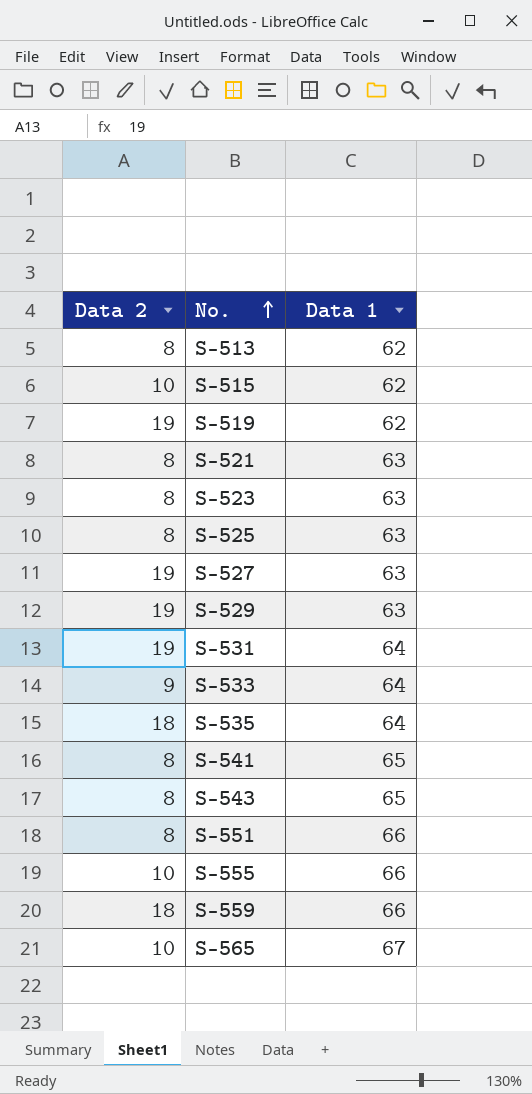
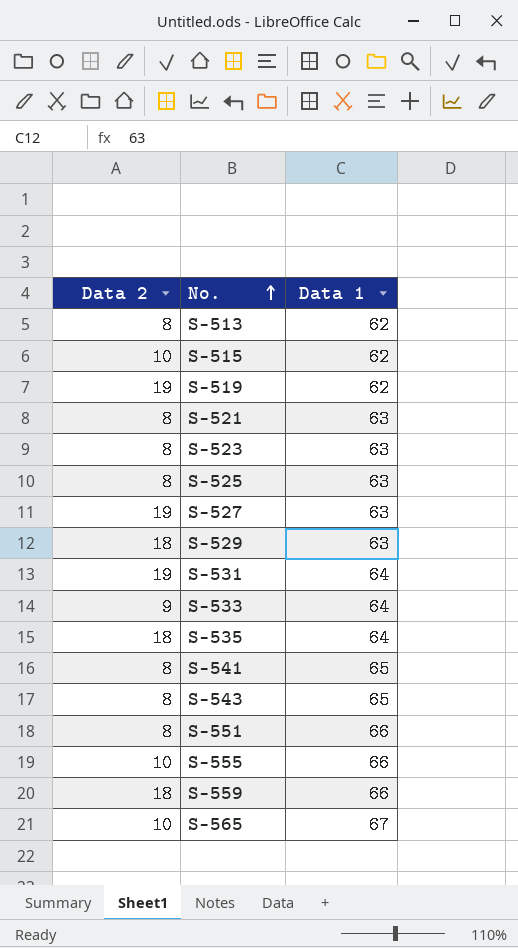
S-529 | Data 2: 19 -> 18

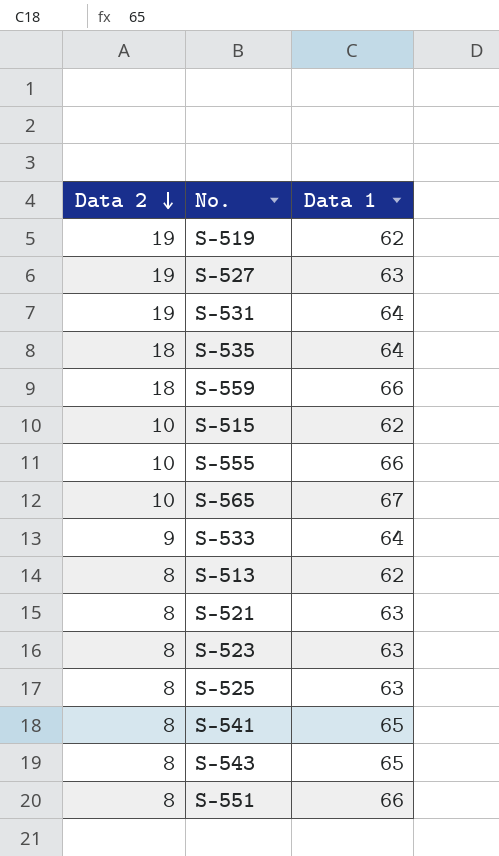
row order: No. ascending -> Data 2 descending
row S-529: 18 | 63 -> none

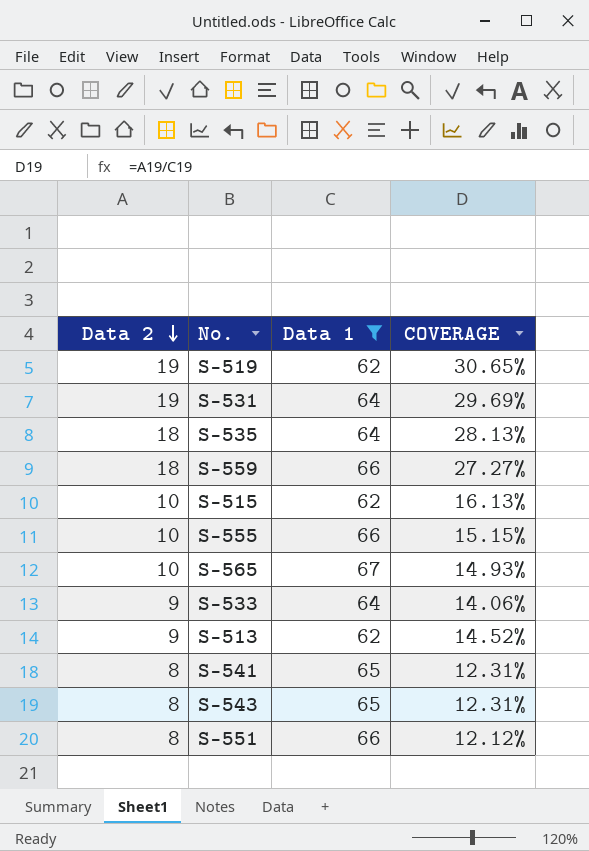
filter: none -> Data 1 != 63
column COVERAGE | formula: none -> [Data 2] / [Data 1]
S-513 | Data 2: 8 -> 9

